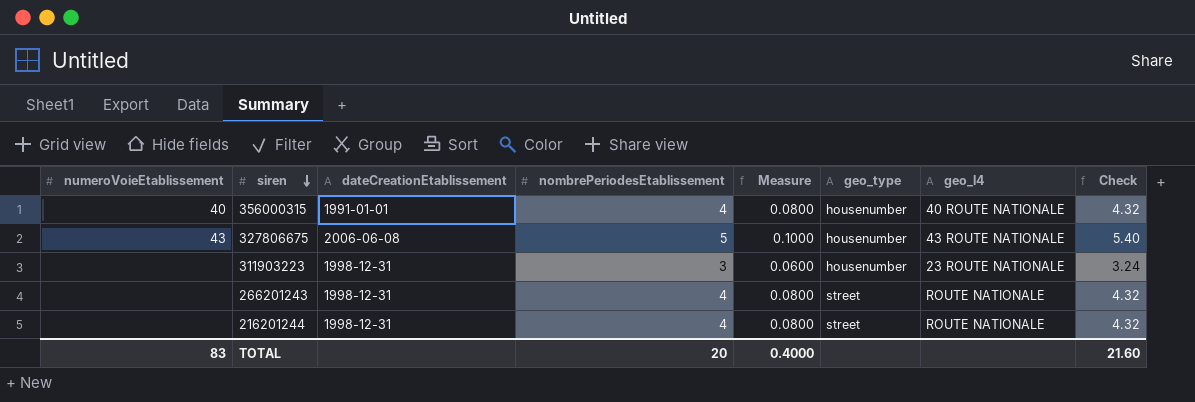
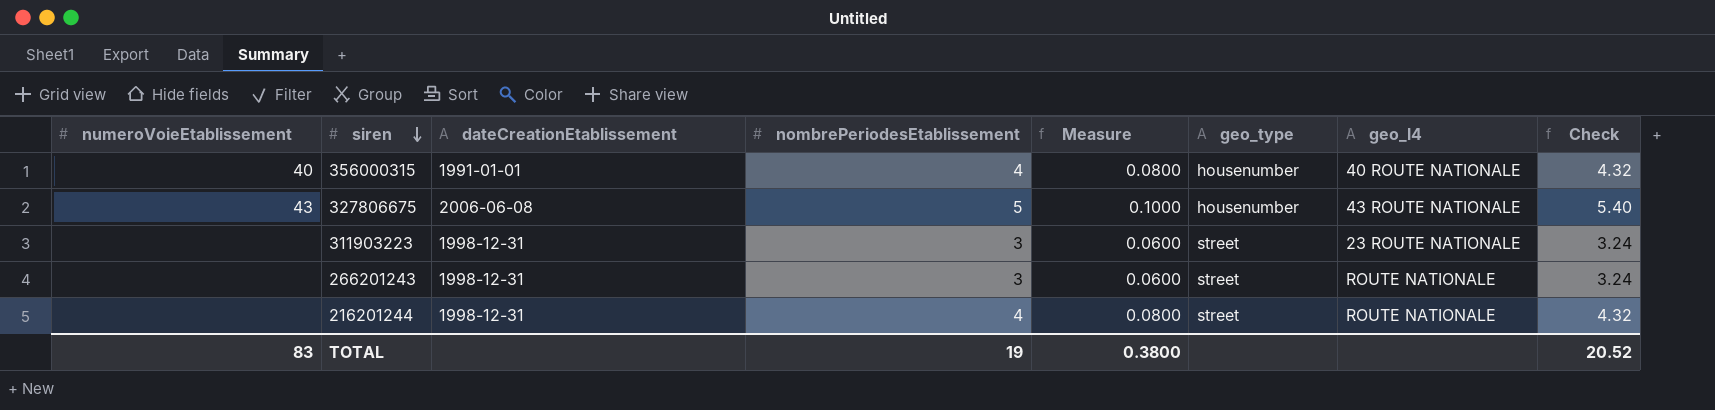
311903223 | geo_type: housenumber -> street
266201243 | nombrePeriodesEtablissement: 4 -> 3
266201243 | Measure: 0.0800 -> 0.0600
266201243 | Check: 4.32 -> 3.24
TOTAL | nombrePeriodesEtablissement: 20 -> 19
TOTAL | Measure: 0.4000 -> 0.3800
TOTAL | Check: 21.60 -> 20.52

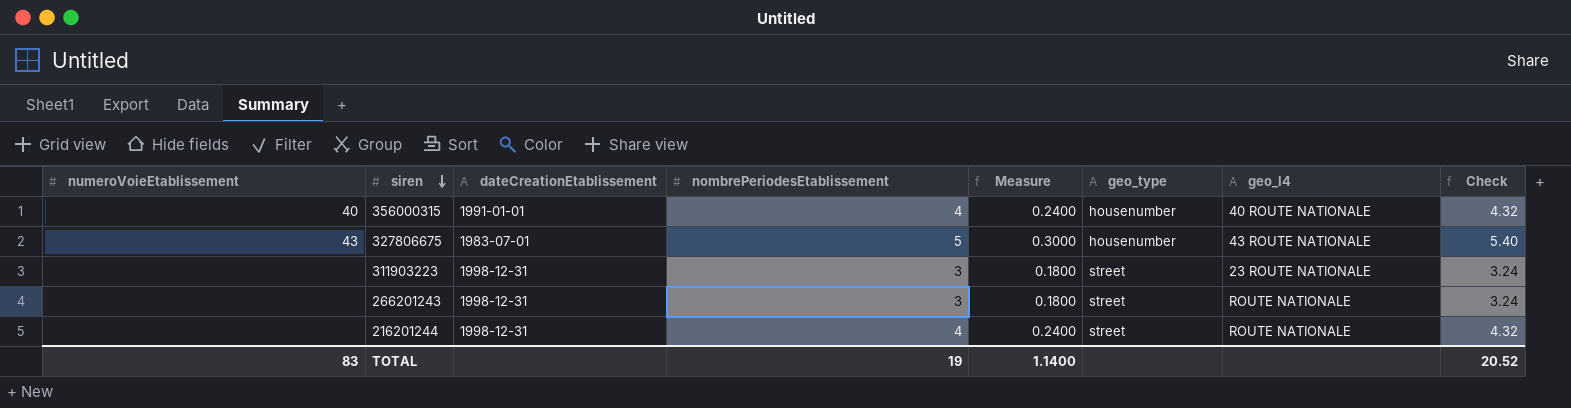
column Measure | formula: [nombrePeriodesEtablissement] * 0.02 -> [nombrePeriodesEtablissement] * 0.06
327806675 | dateCreationEtablissement: 2006-06-08 -> 1983-07-01
TOTAL | Measure: 0.3800 -> 1.1400

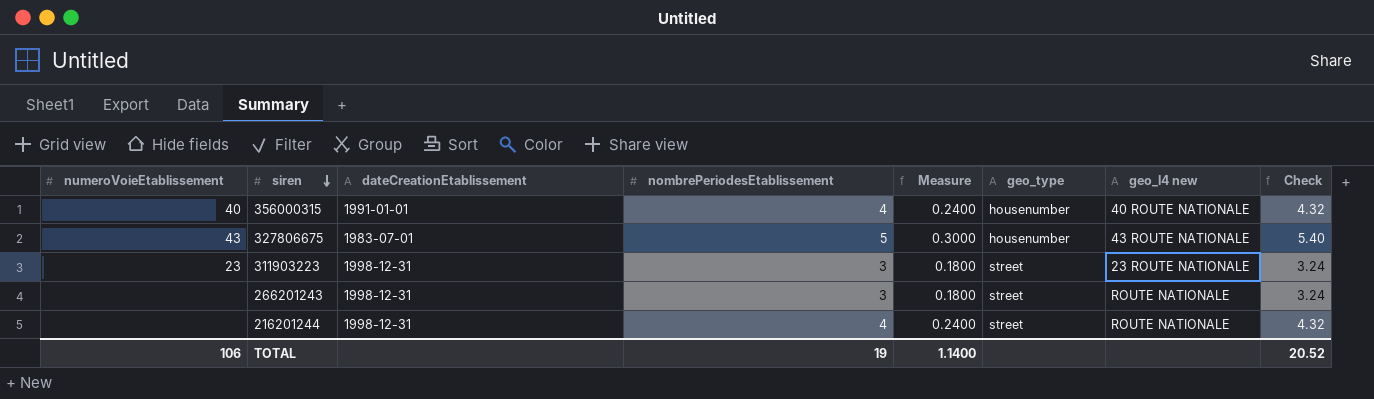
column name: geo_l4 -> geo_l4 new
311903223 | numeroVoieEtablissement: none -> 23
TOTAL | numeroVoieEtablissement: 83 -> 106

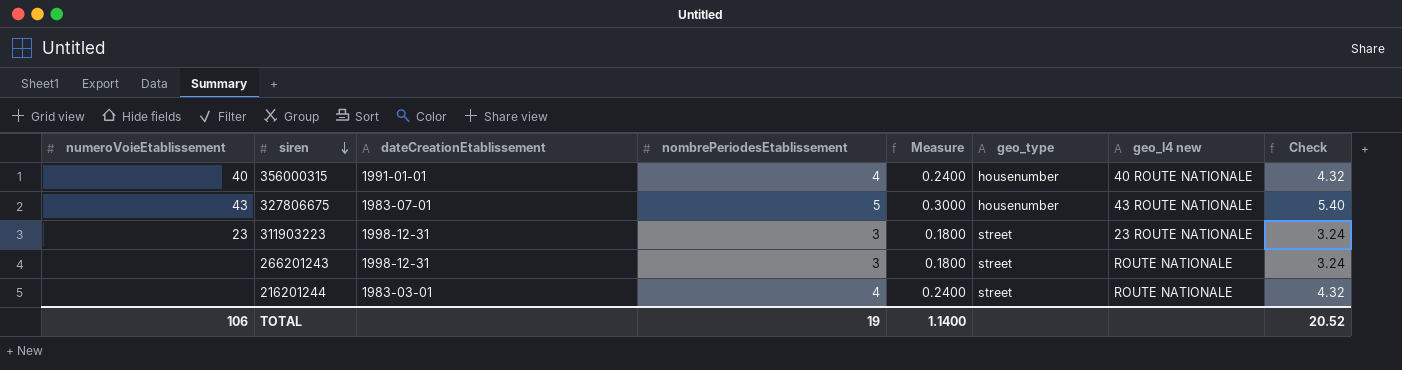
216201244 | dateCreationEtablissement: 1998-12-31 -> 1983-03-01

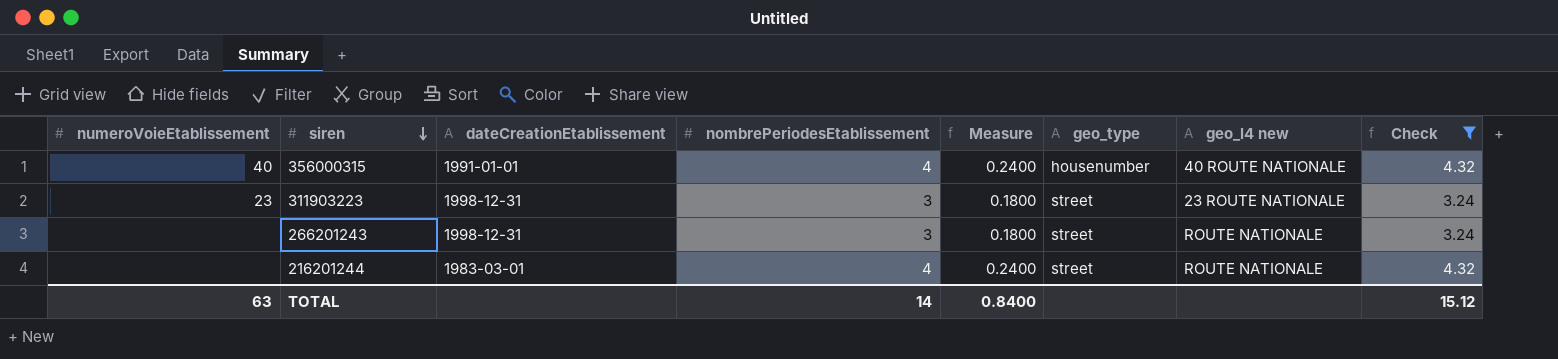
filter: none -> Check != 5.40
TOTAL | numeroVoieEtablissement: 106 -> 63
TOTAL | nombrePeriodesEtablissement: 19 -> 14
TOTAL | Measure: 1.1400 -> 0.8400
TOTAL | Check: 20.52 -> 15.12

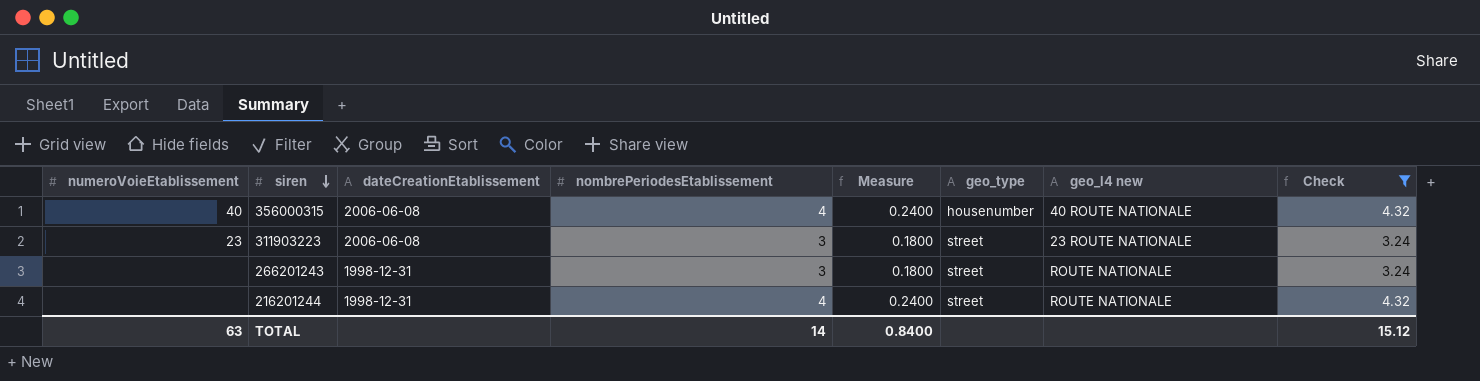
356000315 | dateCreationEtablissement: 1991-01-01 -> 2006-06-08
311903223 | dateCreationEtablissement: 1998-12-31 -> 2006-06-08
216201244 | dateCreationEtablissement: 1983-03-01 -> 1998-12-31

